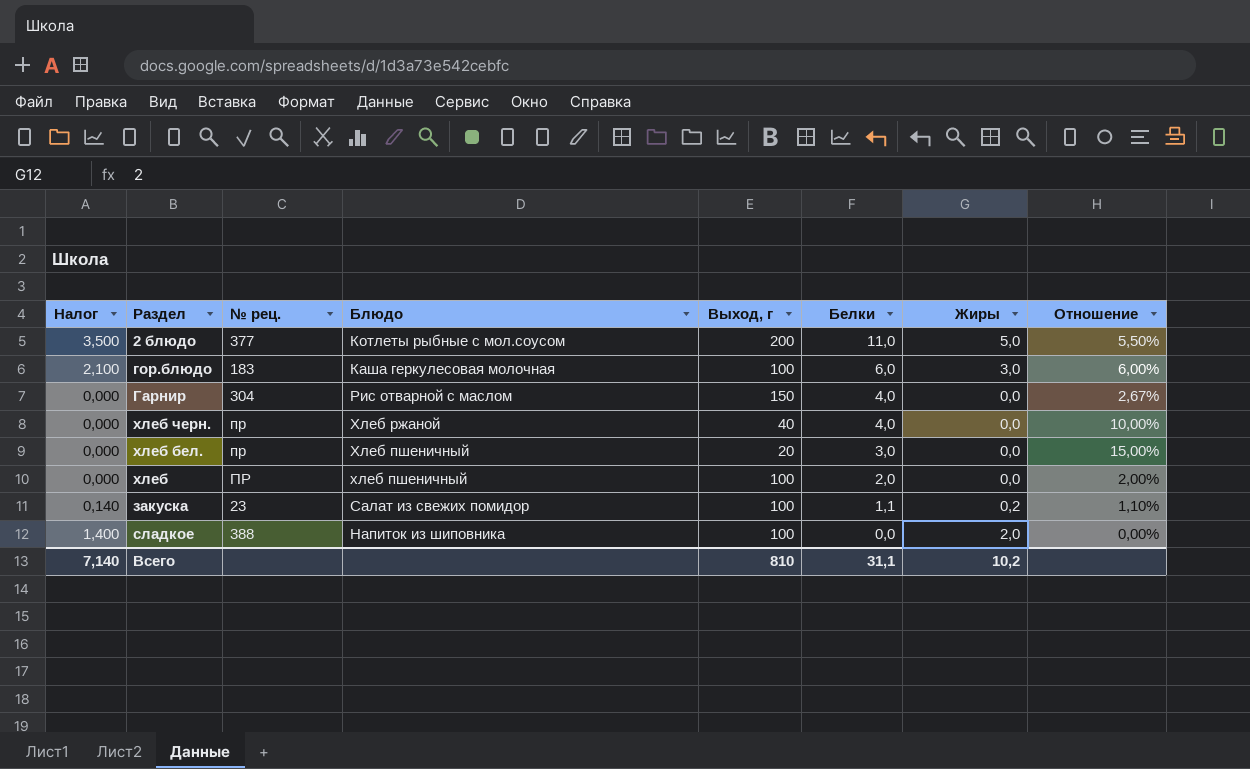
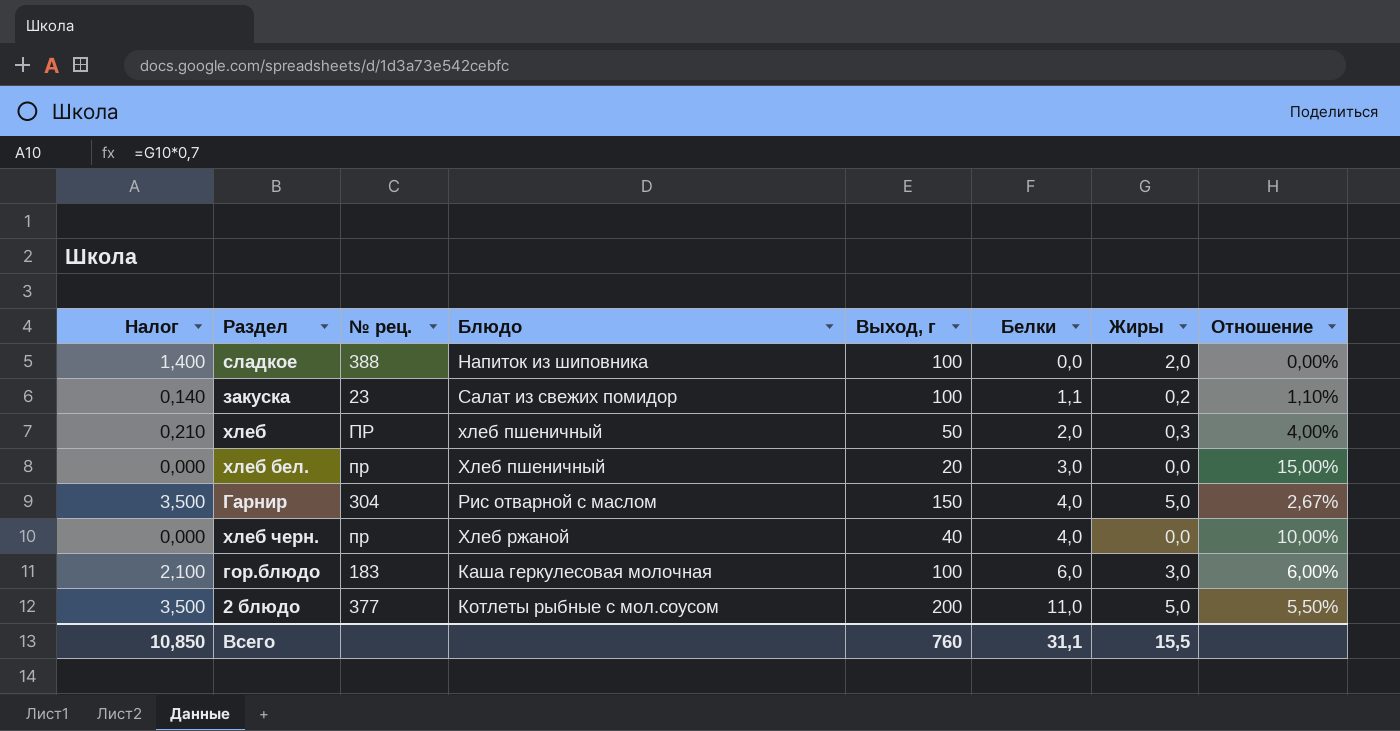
row order: Белки descending -> Белки ascending
хлеб | Налог: 0,000 -> 0,210
хлеб | Выход, г: 100 -> 50
хлеб | Жиры: 0,0 -> 0,3
хлеб | Отношение: 2,00% -> 4,00%
Гарнир | Налог: 0,000 -> 3,500
Гарнир | Жиры: 0,0 -> 5,0
Всего | Налог: 7,140 -> 10,850
Всего | Выход, г: 810 -> 760
Всего | Жиры: 10,2 -> 15,5

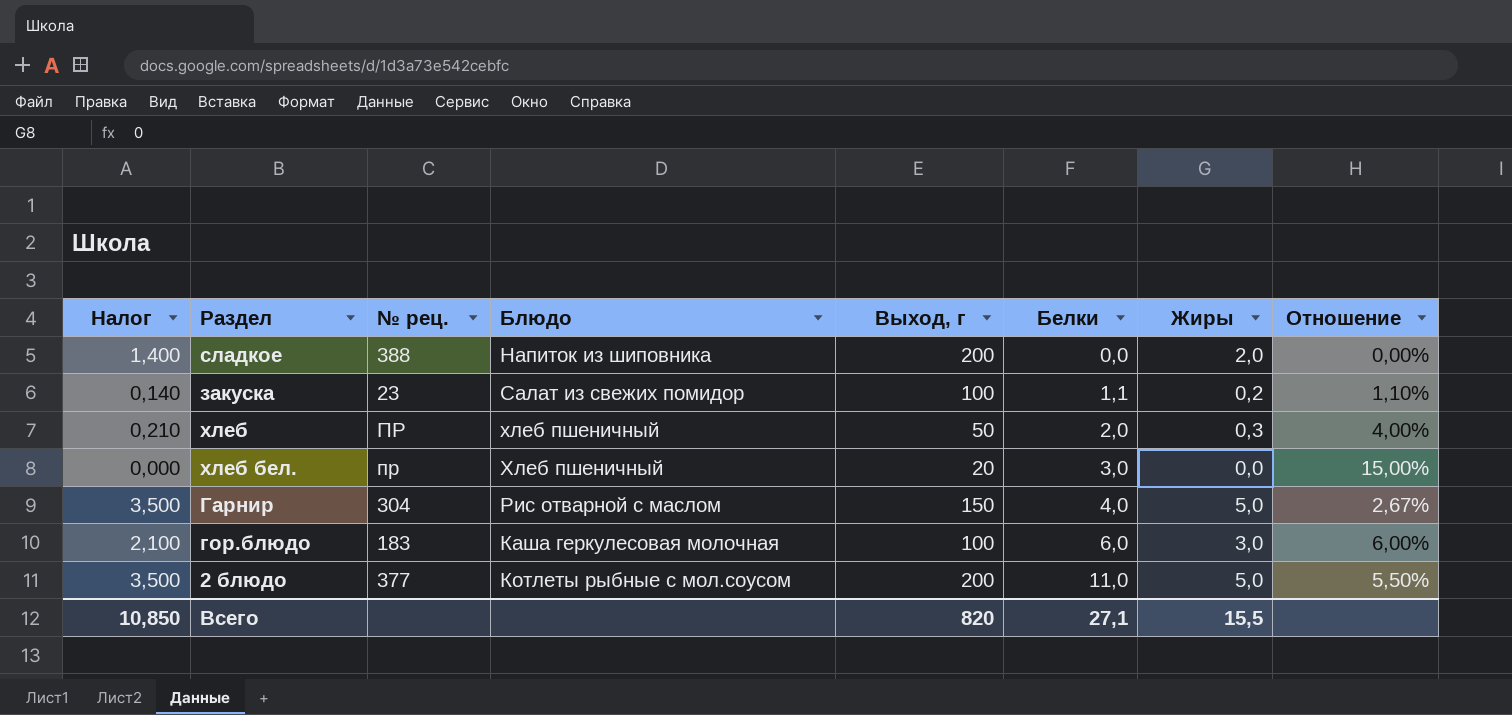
row хлеб черн.: 0,000 | пр | Хлеб ржаной | 40 | 4,0 | 0,0 | 10,00% -> none
сладкое | Выход, г: 100 -> 200
Всего | Выход, г: 760 -> 820
Всего | Белки: 31,1 -> 27,1

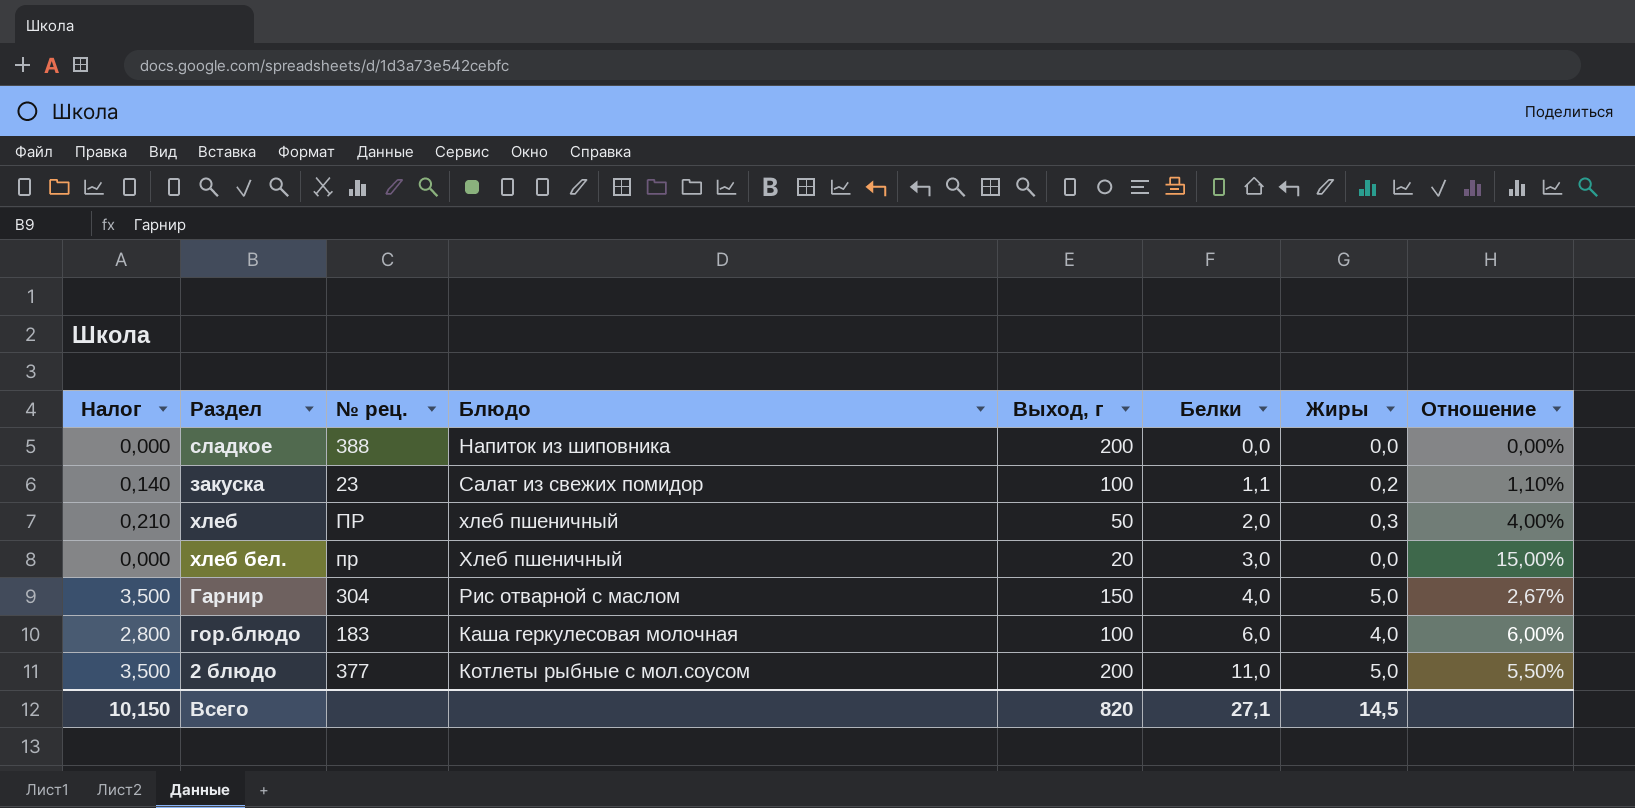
сладкое | Налог: 1,400 -> 0,000
сладкое | Жиры: 2,0 -> 0,0
гор.блюдо | Налог: 2,100 -> 2,800
гор.блюдо | Жиры: 3,0 -> 4,0
Всего | Налог: 10,850 -> 10,150
Всего | Жиры: 15,5 -> 14,5

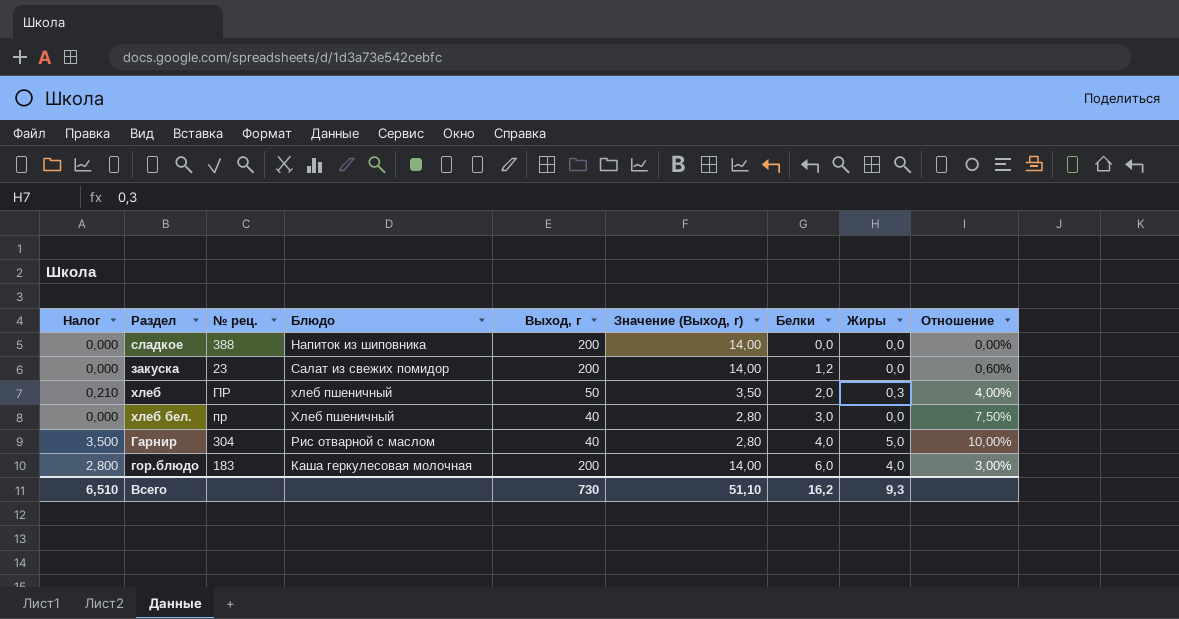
column Значение (Выход, г) | formula: none -> [Выход, г] * 0,07
row 2 блюдо: 3,500 | 377 | Котлеты рыбные с мол.соусом | 200 | 11,0 | 5,0 | 5,50% -> none
закуска | Налог: 0,140 -> 0,000
закуска | Выход, г: 100 -> 200
закуска | Белки: 1,1 -> 1,2
закуска | Жиры: 0,2 -> 0,0
закуска | Отношение: 1,10% -> 0,60%
хлеб бел. | Выход, г: 20 -> 40
хлеб бел. | Отношение: 15,00% -> 7,50%
Гарнир | Выход, г: 150 -> 40
Гарнир | Отношение: 2,67% -> 10,00%
гор.блюдо | Выход, г: 100 -> 200
гор.блюдо | Отношение: 6,00% -> 3,00%
Всего | Налог: 10,150 -> 6,510
Всего | Выход, г: 820 -> 730
Всего | Белки: 27,1 -> 16,2
Всего | Жиры: 14,5 -> 9,3

